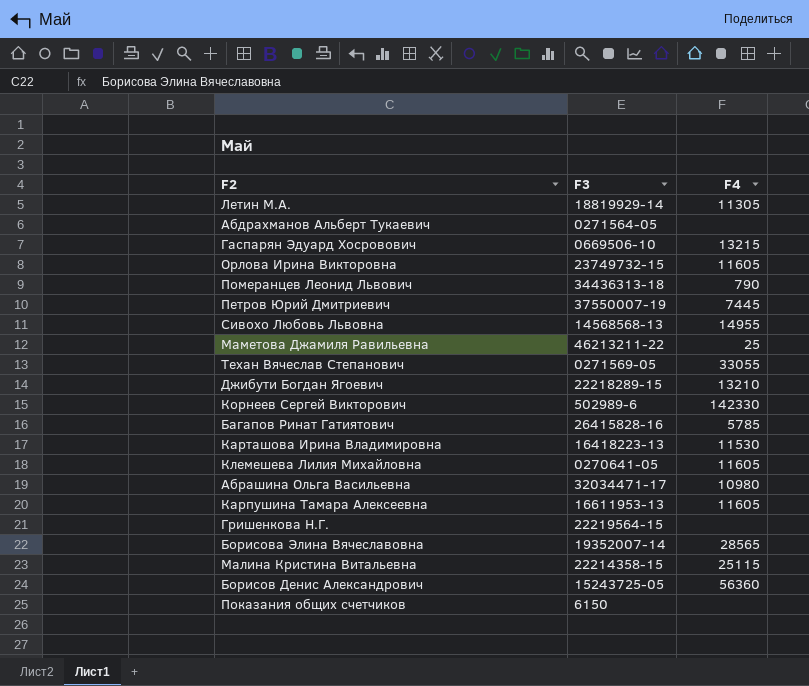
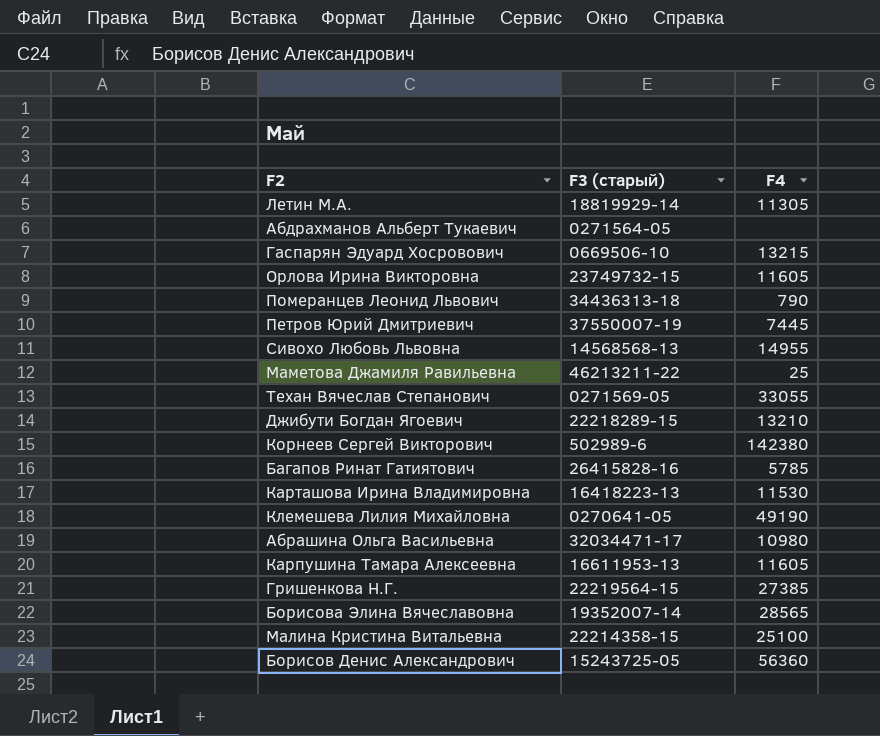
column name: F3 -> F3 (старый)
row Показания общих счетчиков: 6150 | none -> none
Корнеев Сергей Викторович | F4: 142330 -> 142380
Клемешева Лилия Михайловна | F4: 11605 -> 49190
Гришенкова Н.Г. | F4: none -> 27385
Малина Кристина Витальевна | F4: 25115 -> 25100

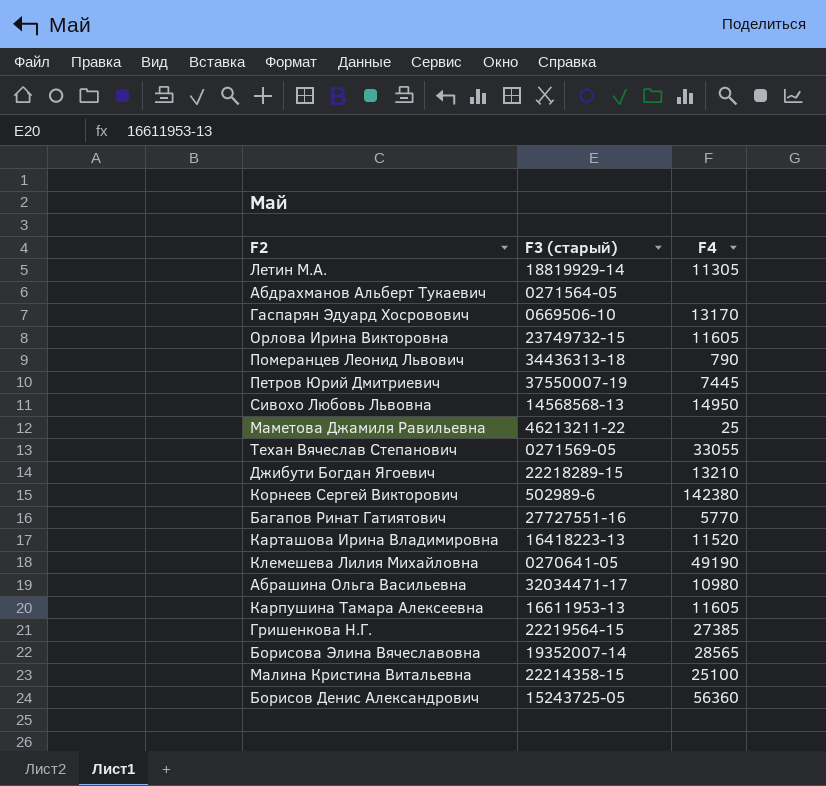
Гаспарян Эдуард Хосровович | F4: 13215 -> 13170
Сивохо Любовь Львовна | F4: 14955 -> 14950
Багапов Ринат Гатиятович | F3 (старый): 26415828-16 -> 27727551-16
Багапов Ринат Гатиятович | F4: 5785 -> 5770
Карташова Ирина Владимировна | F4: 11530 -> 11520

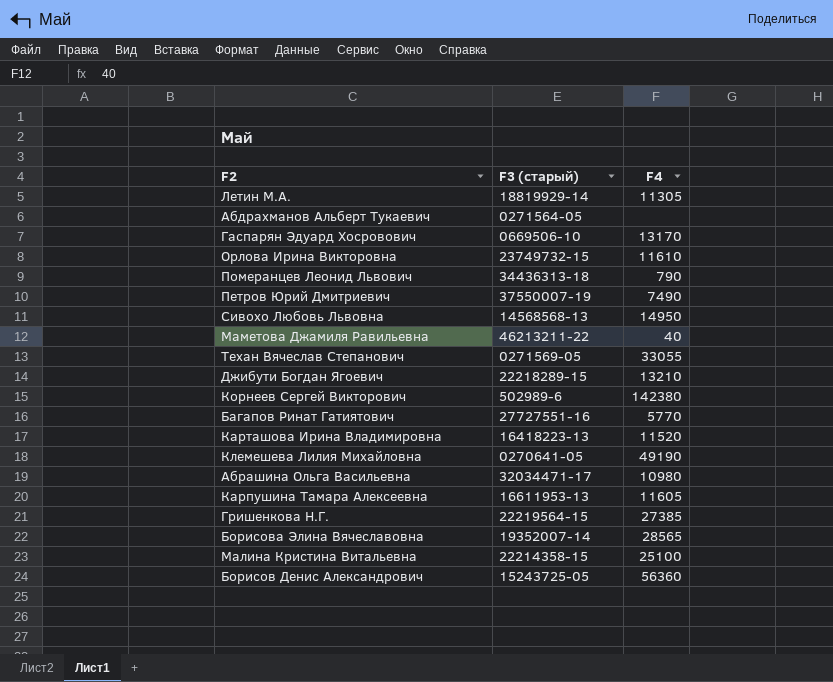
Орлова Ирина Викторовна | F4: 11605 -> 11610
Петров Юрий Дмитриевич | F4: 7445 -> 7490
Маметова Джамиля Равильевна | F4: 25 -> 40

